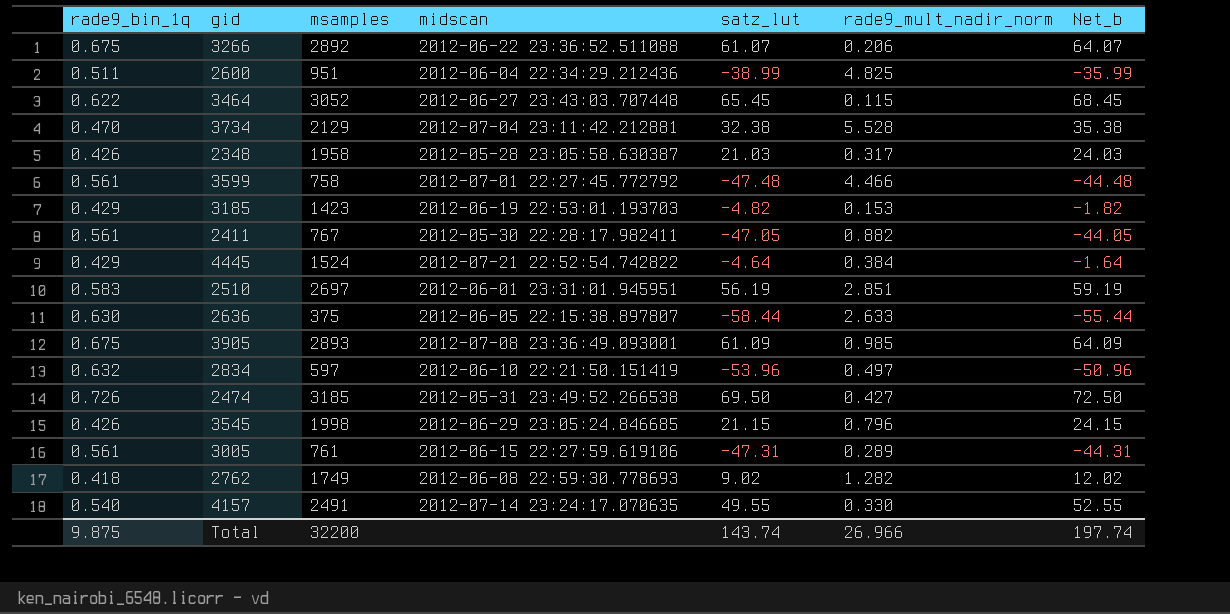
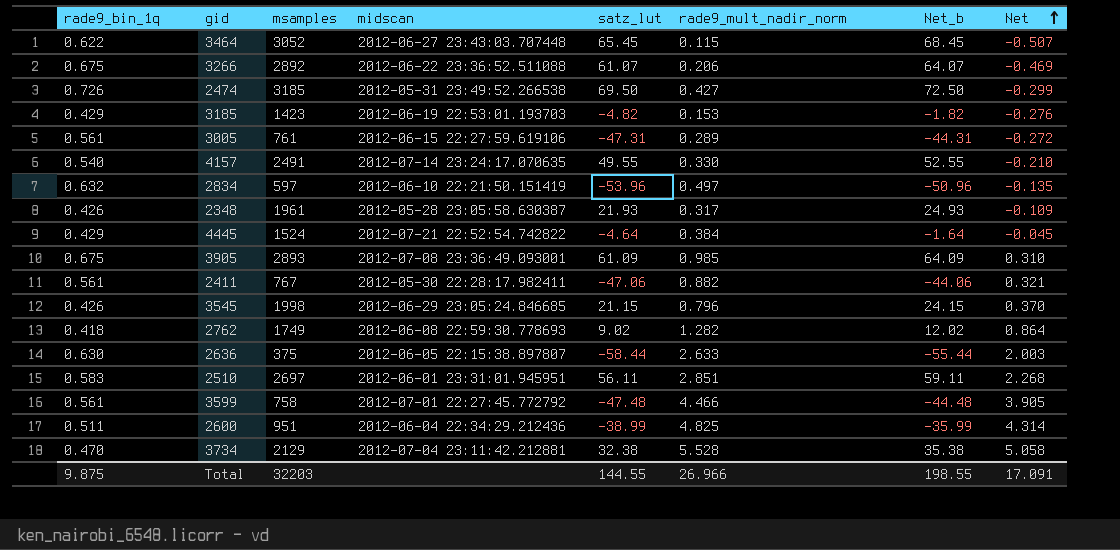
row order: none -> Net ascending
column Net | formula: none -> [rade9_mult_nadir_norm] - [rade9_bin_1q]
2348 | msamples: 1958 -> 1961
2348 | satz_lut: 21.03 -> 21.93
2348 | Net_b: 24.03 -> 24.93
2411 | satz_lut: -47.05 -> -47.06
2411 | Net_b: -44.05 -> -44.06
2510 | satz_lut: 56.19 -> 56.11
2510 | Net_b: 59.19 -> 59.11
Total | msamples: 32200 -> 32203
Total | satz_lut: 143.74 -> 144.55
Total | Net_b: 197.74 -> 198.55

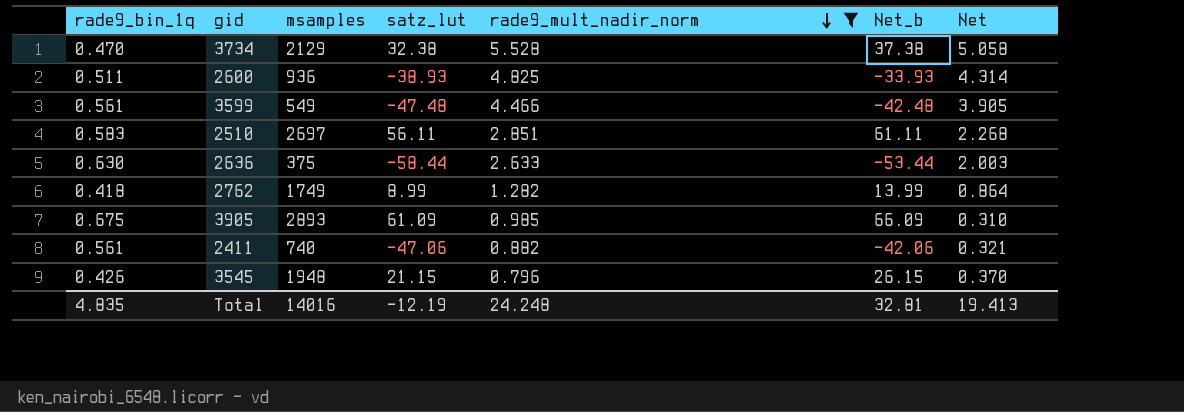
filter: none -> rade9_mult_nadir_norm >= 0.796
row order: Net ascending -> rade9_mult_nadir_norm descending
column midscan | position: 4 -> none
column Net_b | formula: [satz_lut] + 3 -> [satz_lut] + 5
2600 | msamples: 951 -> 936
2600 | satz_lut: -38.99 -> -38.93
3599 | msamples: 758 -> 549
2762 | satz_lut: 9.02 -> 8.99
2411 | msamples: 767 -> 740
3545 | msamples: 1998 -> 1948
Total | rade9_bin_1q: 9.875 -> 4.835
Total | msamples: 32203 -> 14016
Total | satz_lut: 144.55 -> -12.19
Total | rade9_mult_nadir_norm: 26.966 -> 24.248
Total | Net_b: 198.55 -> 32.81
Total | Net: 17.091 -> 19.413

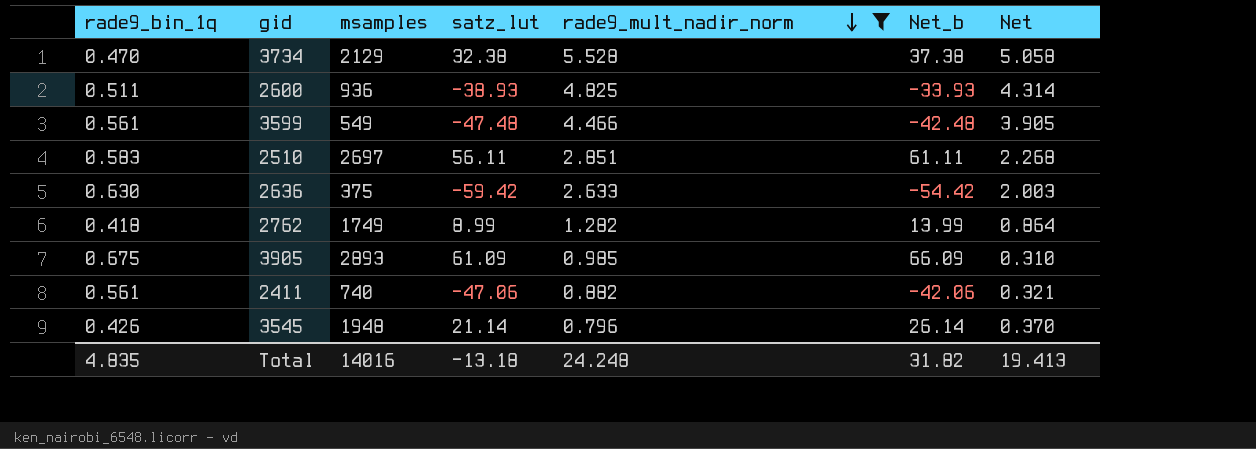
2636 | satz_lut: -58.44 -> -59.42
2636 | Net_b: -53.44 -> -54.42
3545 | satz_lut: 21.15 -> 21.14
3545 | Net_b: 26.15 -> 26.14
Total | satz_lut: -12.19 -> -13.18
Total | Net_b: 32.81 -> 31.82

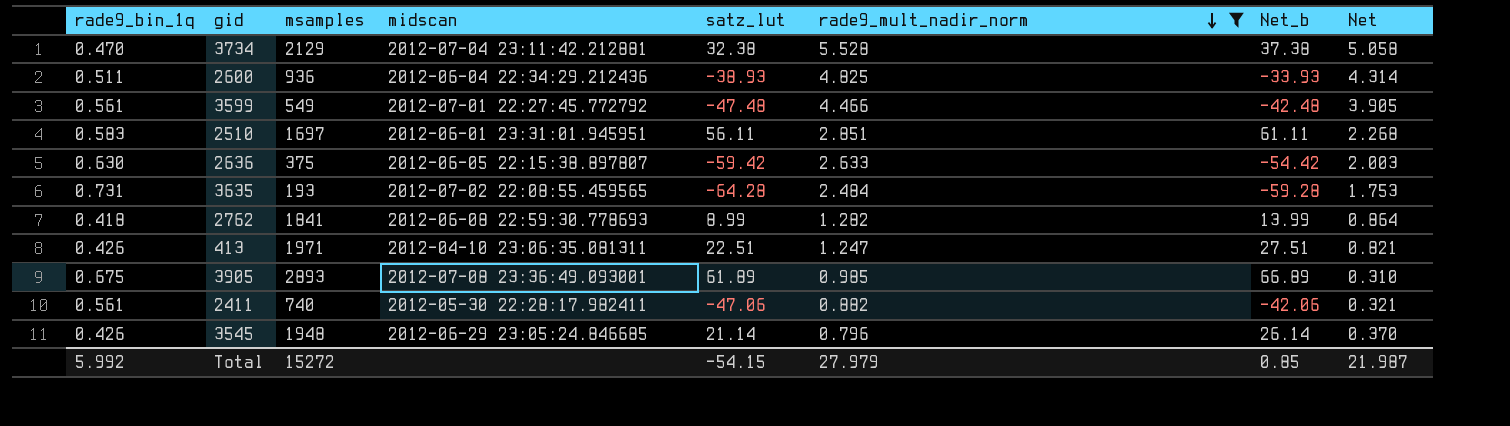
column midscan | position: none -> 4
2510 | msamples: 2697 -> 1697
row 3635: none -> 0.731 | 193 | 2012-07-02 22:08:55.459565 | -64.28 | 2.484 | -59.28 | 1.753
2762 | msamples: 1749 -> 1841
row 413: none -> 0.426 | 1971 | 2012-04-10 23:06:35.081311 | 22.51 | 1.247 | 27.51 | 0.821
3905 | satz_lut: 61.09 -> 61.89
3905 | Net_b: 66.09 -> 66.89
Total | rade9_bin_1q: 4.835 -> 5.992
Total | msamples: 14016 -> 15272
Total | satz_lut: -13.18 -> -54.15
Total | rade9_mult_nadir_norm: 24.248 -> 27.979
Total | Net_b: 31.82 -> 0.85
Total | Net: 19.413 -> 21.987

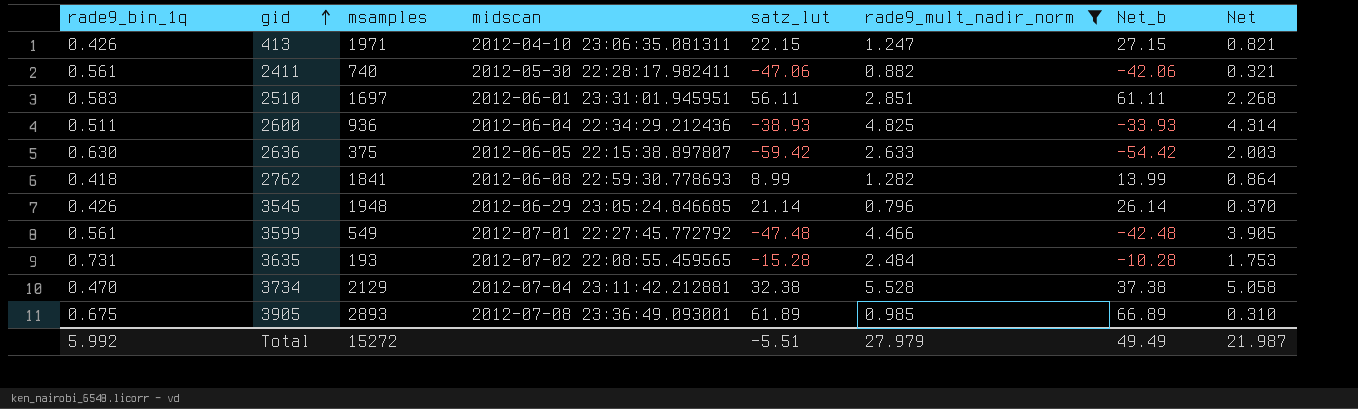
row order: rade9_mult_nadir_norm descending -> gid ascending
413 | satz_lut: 22.51 -> 22.15
413 | Net_b: 27.51 -> 27.15
3635 | satz_lut: -64.28 -> -15.28
3635 | Net_b: -59.28 -> -10.28
Total | satz_lut: -54.15 -> -5.51
Total | Net_b: 0.85 -> 49.49

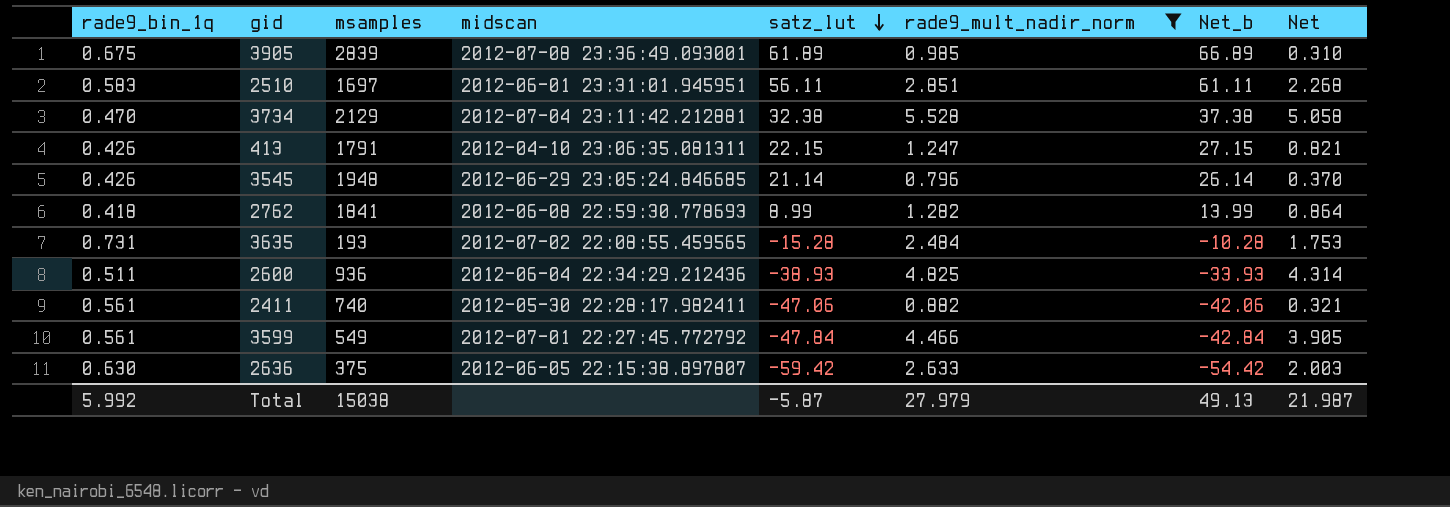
row order: gid ascending -> satz_lut descending
3905 | msamples: 2893 -> 2839
413 | msamples: 1971 -> 1791
3599 | satz_lut: -47.48 -> -47.84
3599 | Net_b: -42.48 -> -42.84
Total | msamples: 15272 -> 15038
Total | satz_lut: -5.51 -> -5.87
Total | Net_b: 49.49 -> 49.13

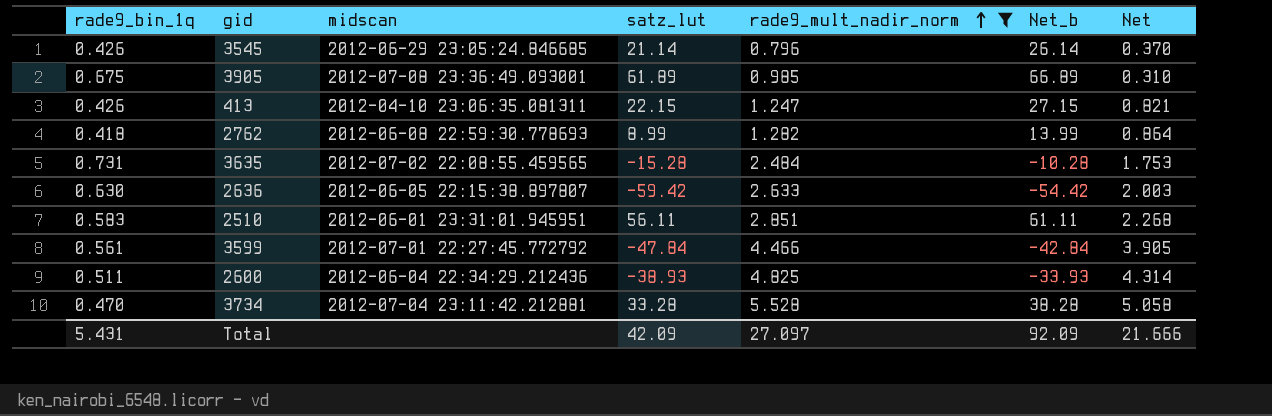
row order: satz_lut descending -> rade9_mult_nadir_norm ascending
column msamples | position: 3 -> none
row 2411: 0.561 | 740 | 2012-05-30 22:28:17.982411 | -47.06 | 0.882 | -42.06 | 0.321 -> none
3734 | satz_lut: 32.38 -> 33.28
3734 | Net_b: 37.38 -> 38.28
Total | rade9_bin_1q: 5.992 -> 5.431
Total | satz_lut: -5.87 -> 42.09
Total | rade9_mult_nadir_norm: 27.979 -> 27.097
Total | Net_b: 49.13 -> 92.09
Total | Net: 21.987 -> 21.666

